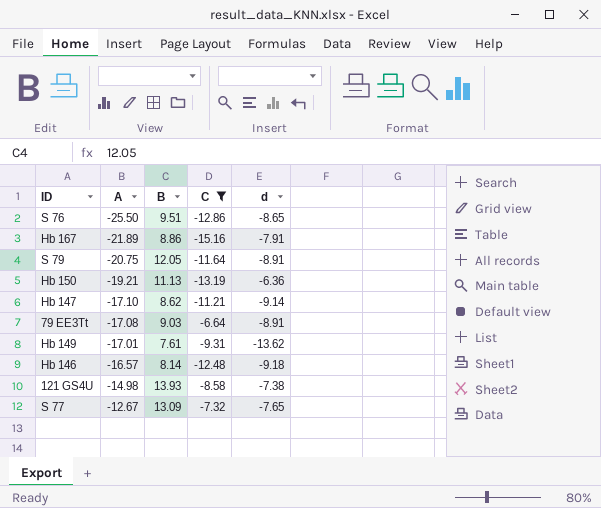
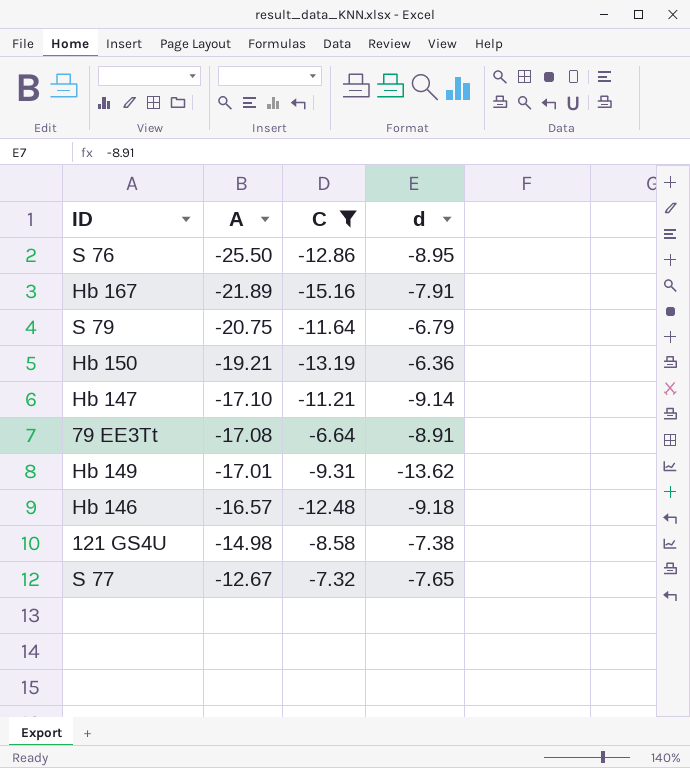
column B | position: 3 -> none
S 76 | d: -8.65 -> -8.95
S 79 | d: -8.91 -> -6.79

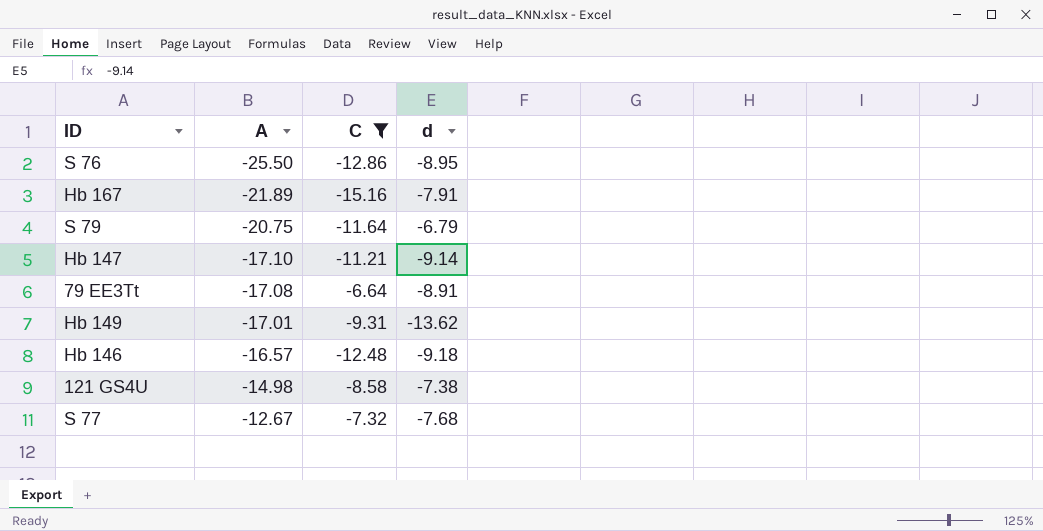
row Hb 150: -19.21 | -13.19 | -6.36 -> none
S 77 | d: -7.65 -> -7.68

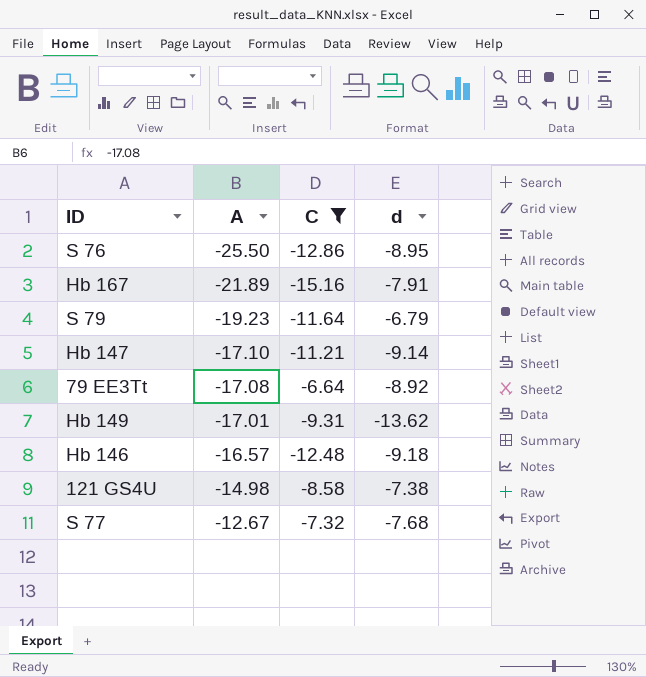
S 79 | A: -20.75 -> -19.23
79 EE3Tt | d: -8.91 -> -8.92

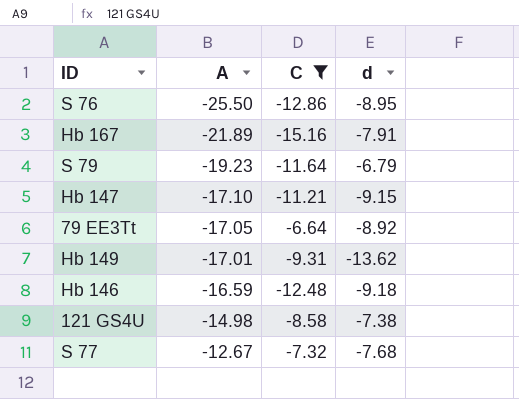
Hb 147 | d: -9.14 -> -9.15
79 EE3Tt | A: -17.08 -> -17.05
Hb 146 | A: -16.57 -> -16.59

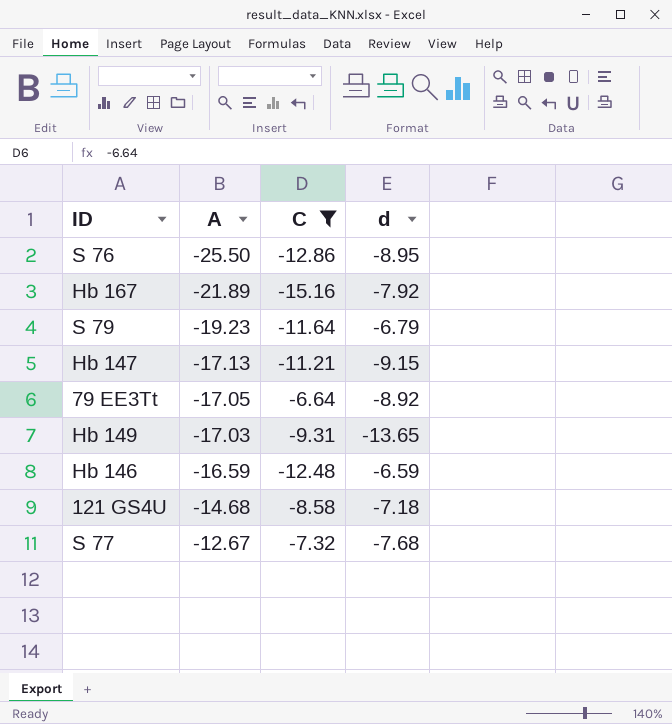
Hb 167 | d: -7.91 -> -7.92
Hb 147 | A: -17.10 -> -17.13
Hb 149 | A: -17.01 -> -17.03
Hb 149 | d: -13.62 -> -13.65
Hb 146 | d: -9.18 -> -6.59
121 GS4U | A: -14.98 -> -14.68
121 GS4U | d: -7.38 -> -7.18

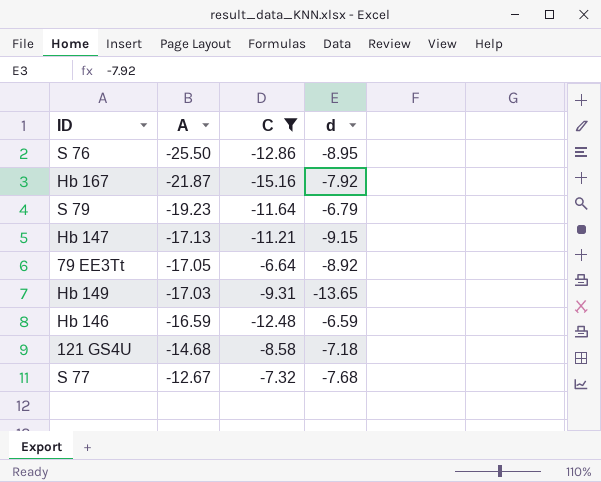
Hb 167 | A: -21.89 -> -21.87

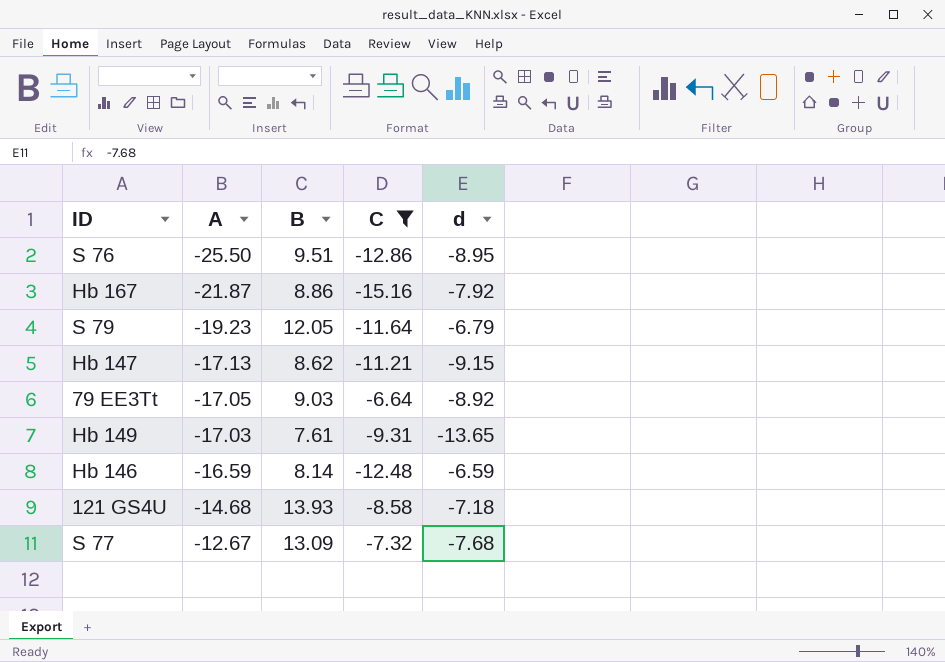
column B | position: none -> 3

